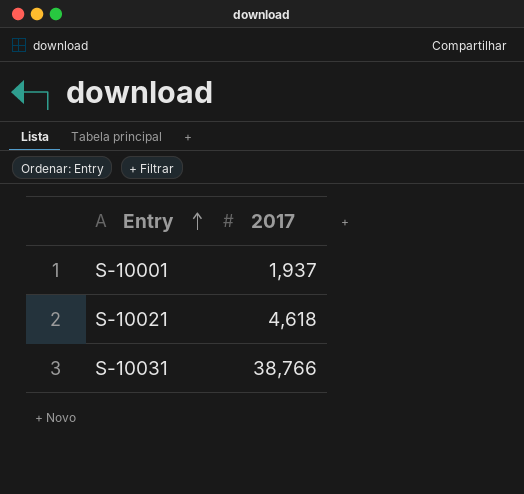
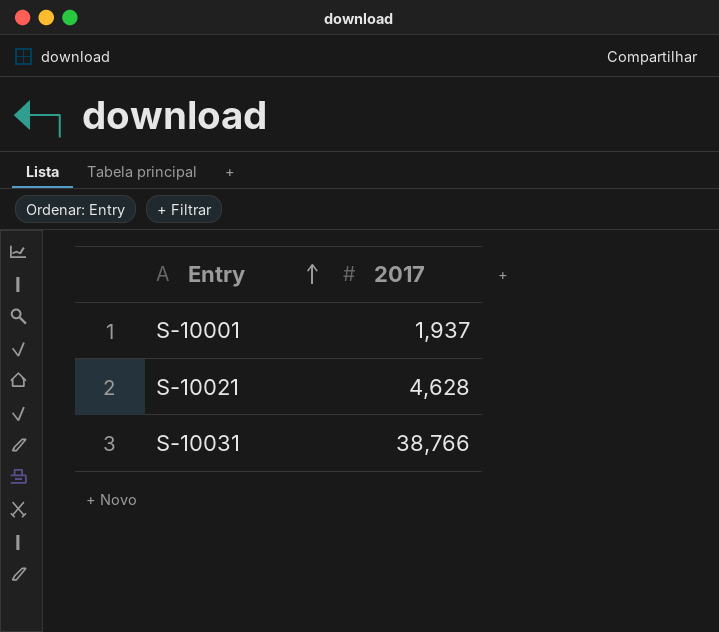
S-10021 | 2017: 4,618 -> 4,628

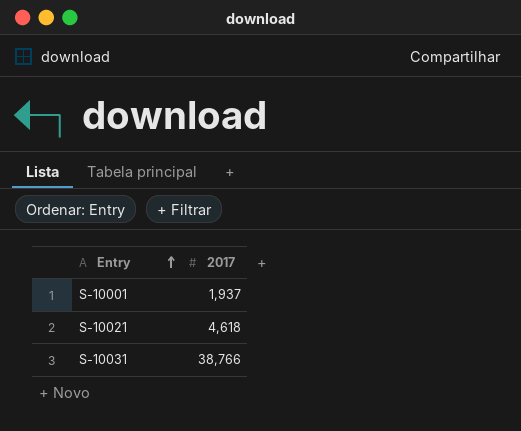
S-10021 | 2017: 4,628 -> 4,618

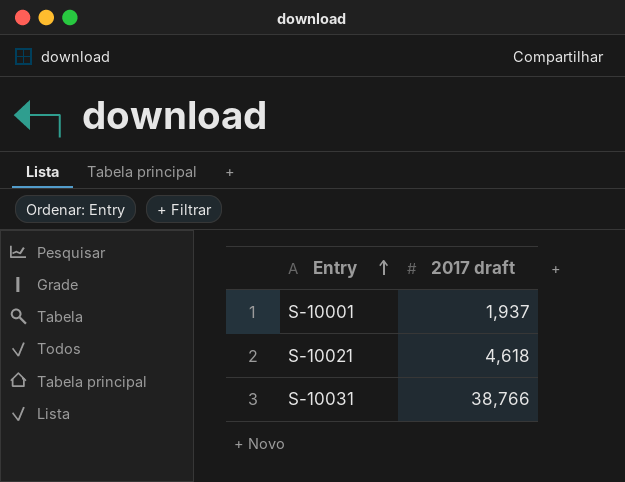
column name: 2017 -> 2017 draft

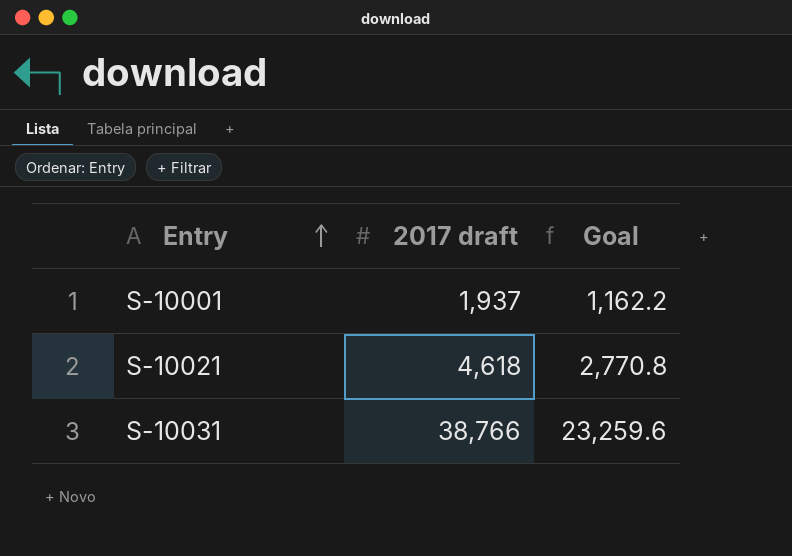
column Goal | formula: none -> [2017 draft] * 0.6

